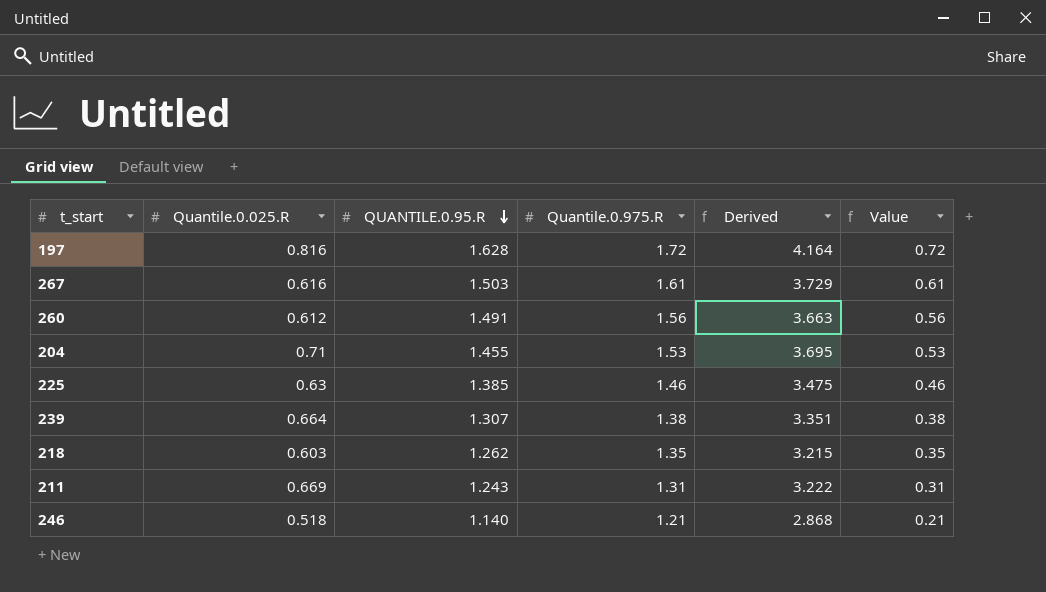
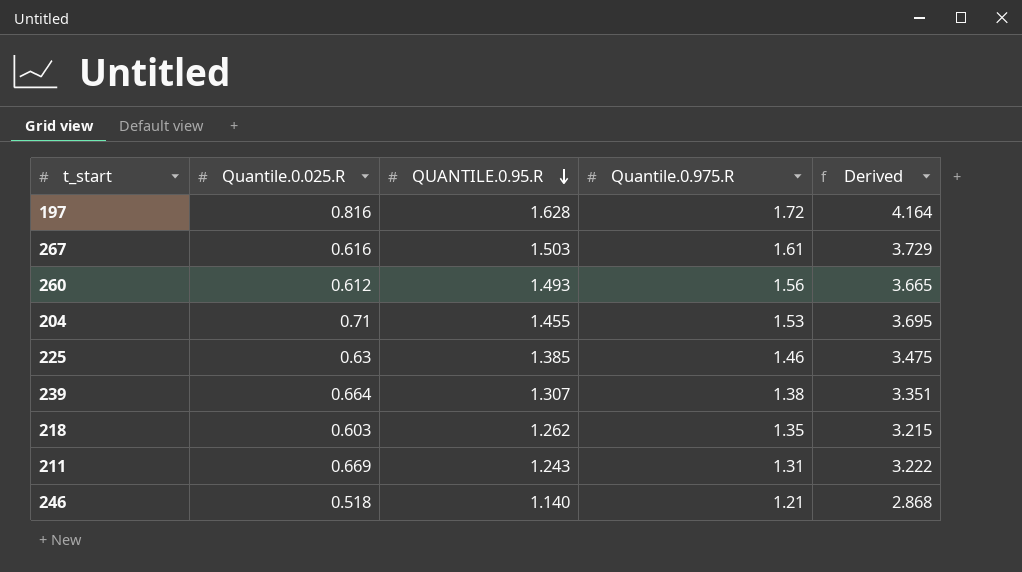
column Value | formula: [Quantile.0.975.R] - 1 -> none
260 | QUANTILE.0.95.R: 1.491 -> 1.493
260 | Derived: 3.663 -> 3.665

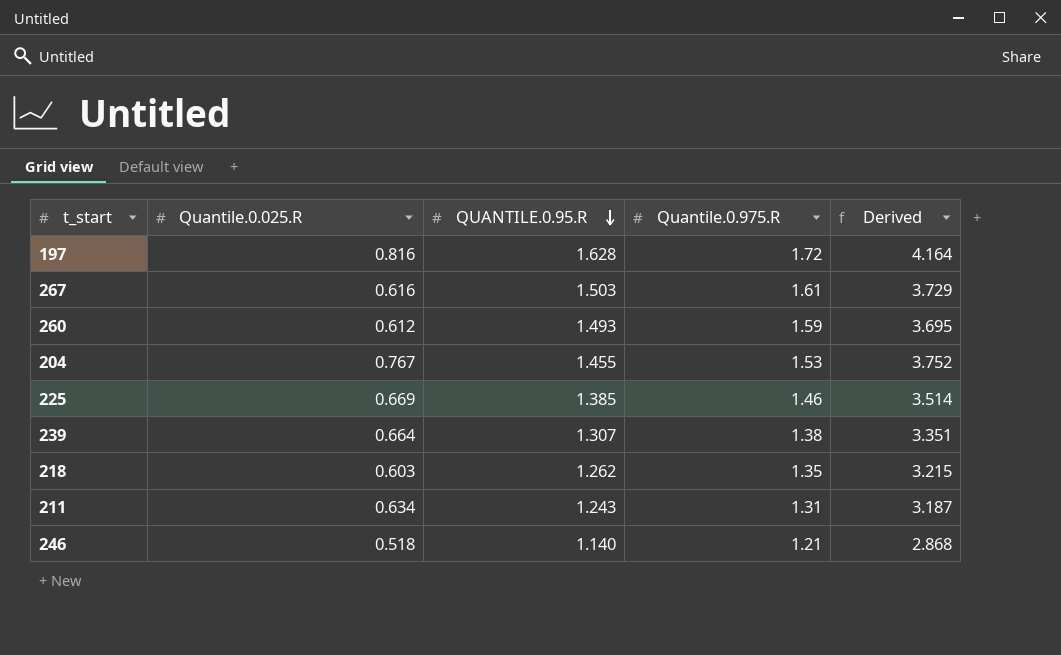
260 | Quantile.0.975.R: 1.56 -> 1.59
260 | Derived: 3.665 -> 3.695
204 | Quantile.0.025.R: 0.71 -> 0.767
204 | Derived: 3.695 -> 3.752
225 | Quantile.0.025.R: 0.63 -> 0.669
225 | Derived: 3.475 -> 3.514
211 | Quantile.0.025.R: 0.669 -> 0.634
211 | Derived: 3.222 -> 3.187

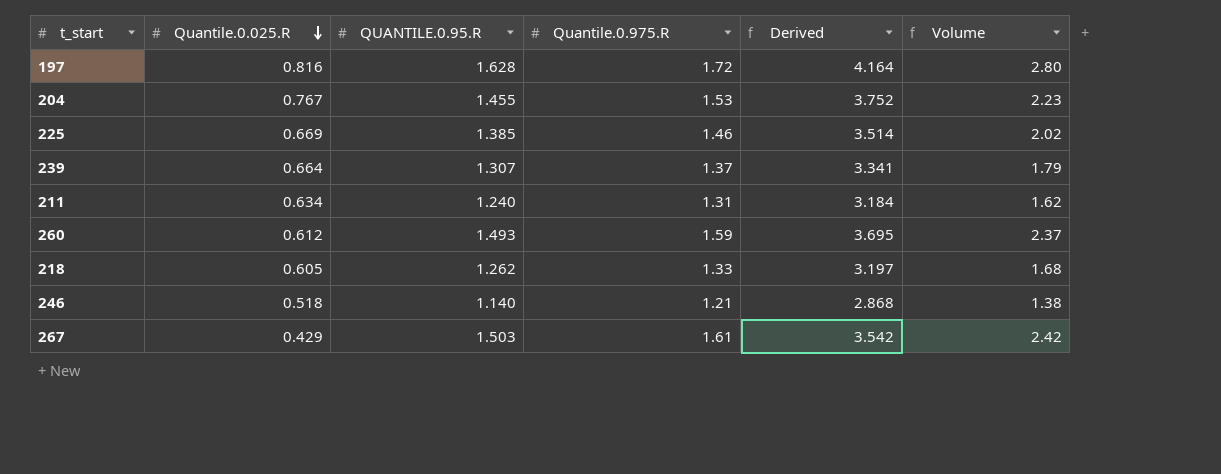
row order: QUANTILE.0.95.R descending -> Quantile.0.025.R descending
column Volume | formula: none -> [QUANTILE.0.95.R] * [Quantile.0.975.R]
239 | Quantile.0.975.R: 1.38 -> 1.37
239 | Derived: 3.351 -> 3.341
211 | QUANTILE.0.95.R: 1.243 -> 1.240
211 | Derived: 3.187 -> 3.184
218 | Quantile.0.025.R: 0.603 -> 0.605
218 | Quantile.0.975.R: 1.35 -> 1.33
218 | Derived: 3.215 -> 3.197
267 | Quantile.0.025.R: 0.616 -> 0.429
267 | Derived: 3.729 -> 3.542

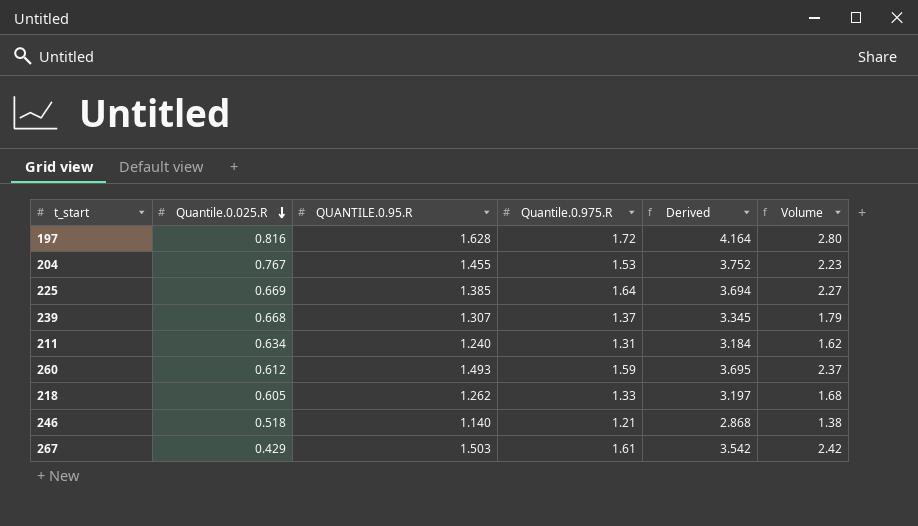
225 | Quantile.0.975.R: 1.46 -> 1.64
225 | Derived: 3.514 -> 3.694
225 | Volume: 2.02 -> 2.27
239 | Quantile.0.025.R: 0.664 -> 0.668
239 | Derived: 3.341 -> 3.345

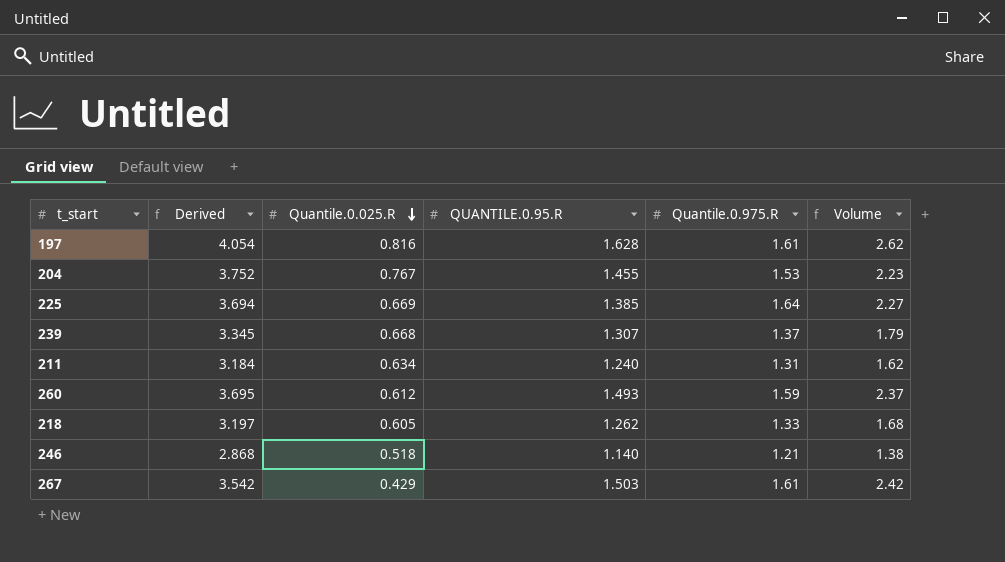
column Derived | position: 5 -> 2
197 | Derived: 4.164 -> 4.054
197 | Quantile.0.975.R: 1.72 -> 1.61
197 | Volume: 2.80 -> 2.62

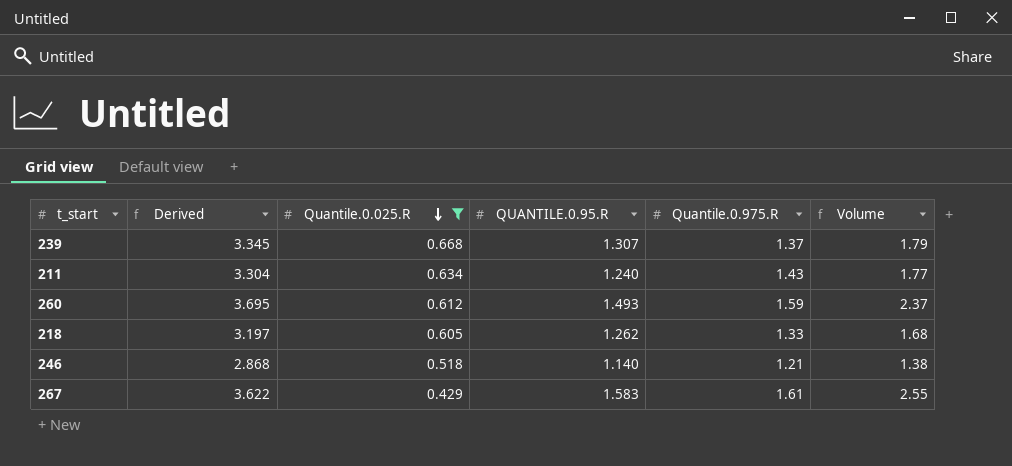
filter: none -> Quantile.0.025.R <= 0.668
211 | Derived: 3.184 -> 3.304
211 | Quantile.0.975.R: 1.31 -> 1.43
211 | Volume: 1.62 -> 1.77
267 | Derived: 3.542 -> 3.622
267 | QUANTILE.0.95.R: 1.503 -> 1.583
267 | Volume: 2.42 -> 2.55

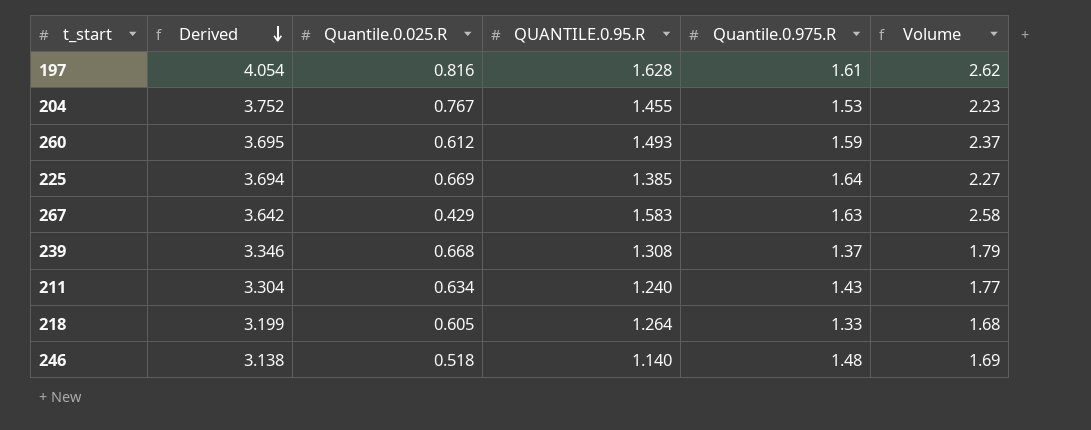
filter: Quantile.0.025.R <= 0.668 -> none
row order: Quantile.0.025.R descending -> Derived descending
267 | Derived: 3.622 -> 3.642
267 | Quantile.0.975.R: 1.61 -> 1.63
267 | Volume: 2.55 -> 2.58
239 | Derived: 3.345 -> 3.346
239 | QUANTILE.0.95.R: 1.307 -> 1.308
218 | Derived: 3.197 -> 3.199
218 | QUANTILE.0.95.R: 1.262 -> 1.264
246 | Derived: 2.868 -> 3.138
246 | Quantile.0.975.R: 1.21 -> 1.48
246 | Volume: 1.38 -> 1.69

